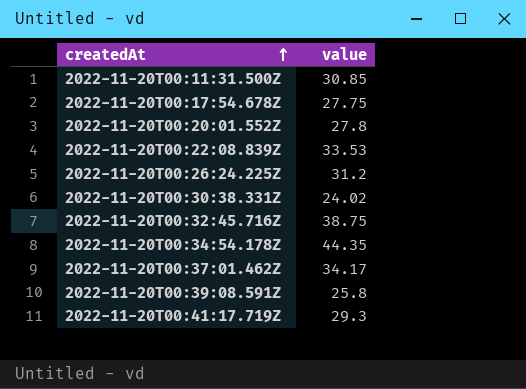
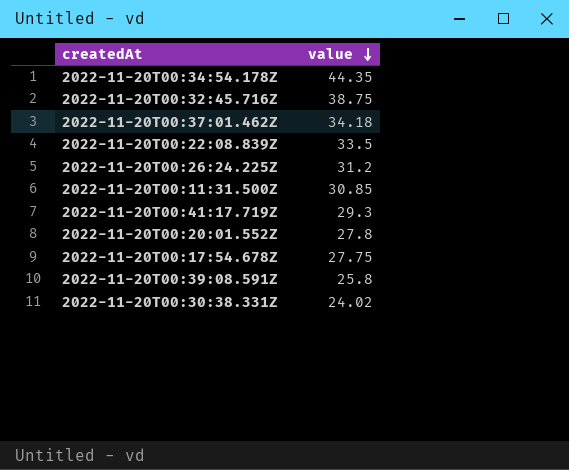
row order: createdAt ascending -> value descending
2022-11-20T00:37:01.462Z | value: 34.17 -> 34.18
2022-11-20T00:22:08.839Z | value: 33.53 -> 33.5

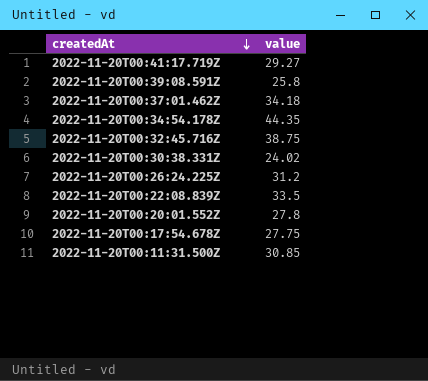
row order: value descending -> createdAt descending
2022-11-20T00:41:17.719Z | value: 29.3 -> 29.27

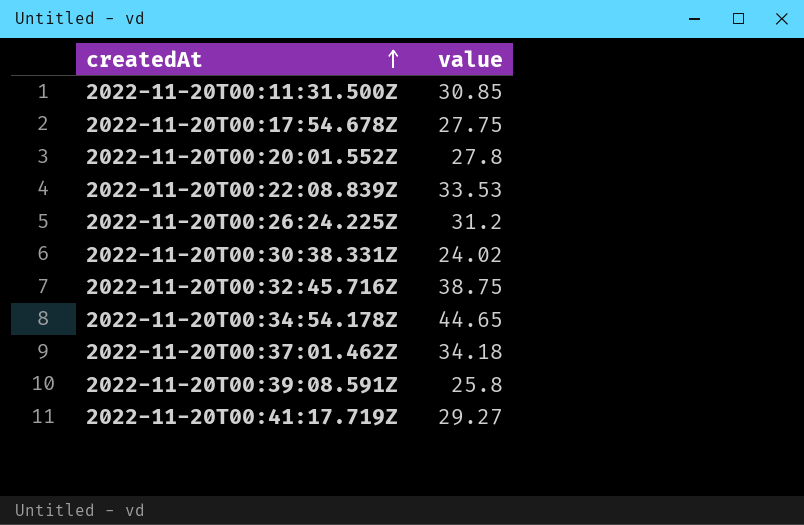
row order: createdAt descending -> createdAt ascending
2022-11-20T00:22:08.839Z | value: 33.5 -> 33.53
2022-11-20T00:34:54.178Z | value: 44.35 -> 44.65

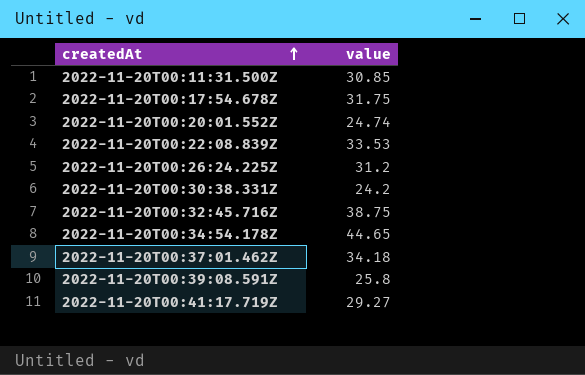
2022-11-20T00:17:54.678Z | value: 27.75 -> 31.75
2022-11-20T00:20:01.552Z | value: 27.8 -> 24.74
2022-11-20T00:30:38.331Z | value: 24.02 -> 24.2

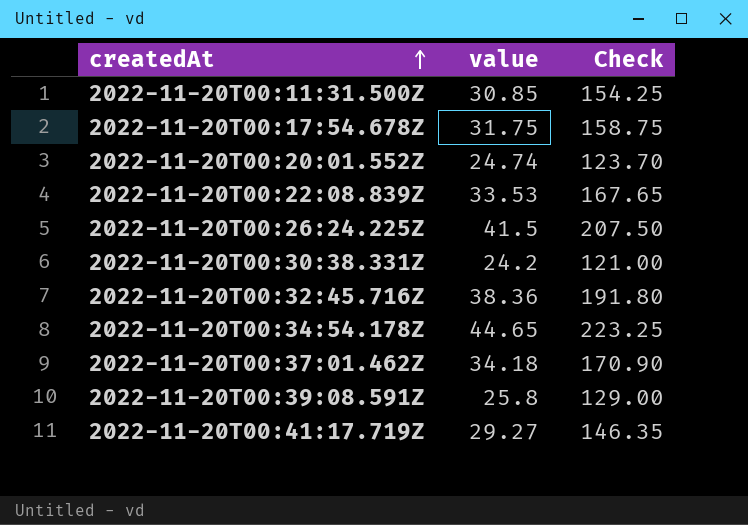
column Check | formula: none -> [value] * 5
2022-11-20T00:26:24.225Z | value: 31.2 -> 41.5
2022-11-20T00:32:45.716Z | value: 38.75 -> 38.36

